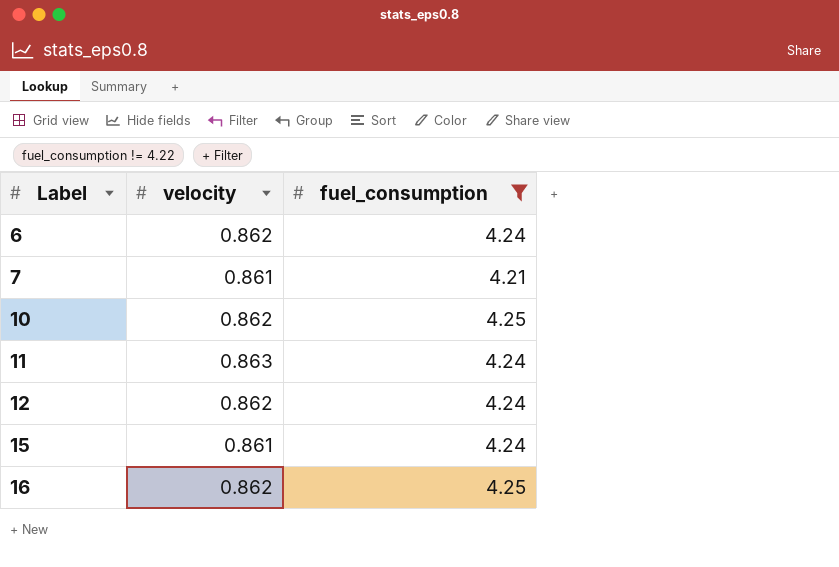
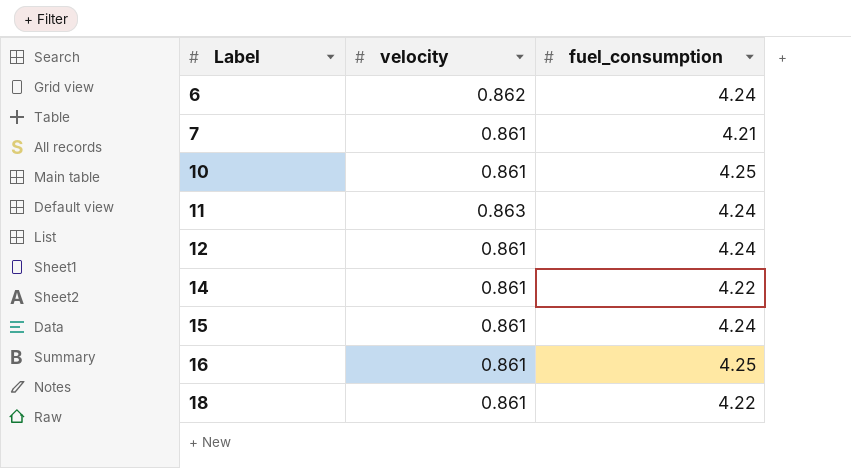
filter: fuel_consumption != 4.22 -> none
10 | velocity: 0.862 -> 0.861
12 | velocity: 0.862 -> 0.861
16 | velocity: 0.862 -> 0.861

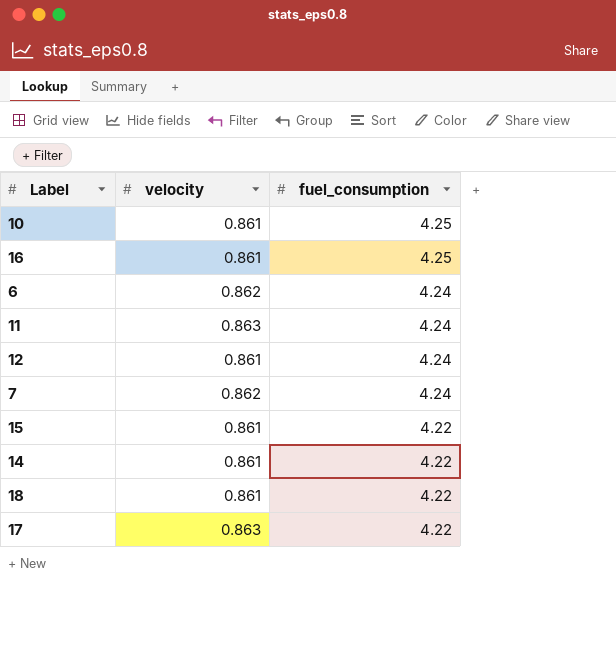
row order: Label ascending -> fuel_consumption descending
7 | velocity: 0.861 -> 0.862
7 | fuel_consumption: 4.21 -> 4.24
15 | fuel_consumption: 4.24 -> 4.22
row 17: none -> 0.863 | 4.22

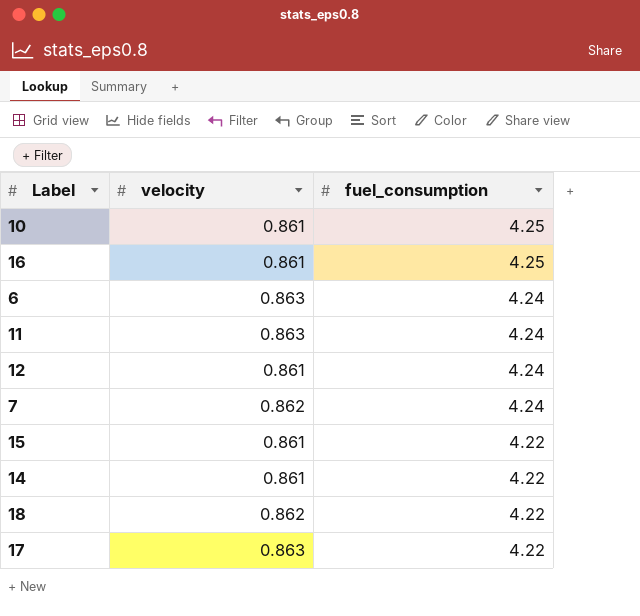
6 | velocity: 0.862 -> 0.863
18 | velocity: 0.861 -> 0.862

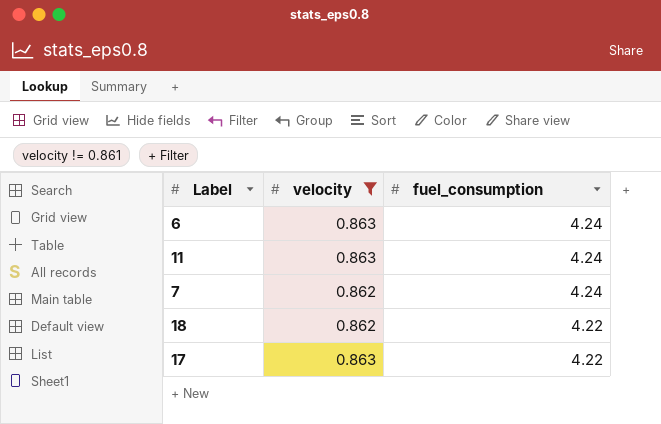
filter: none -> velocity != 0.861

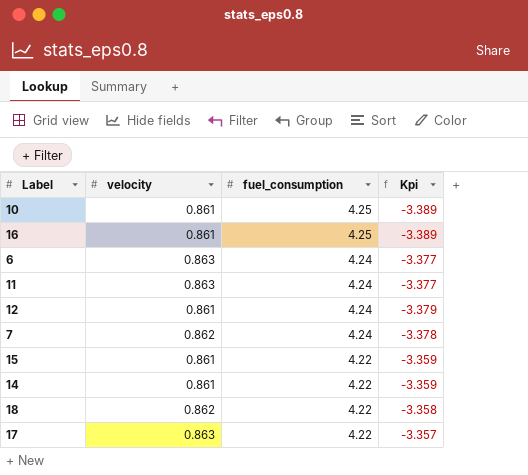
filter: velocity != 0.861 -> none
column Kpi | formula: none -> [velocity] - [fuel_consumption]

